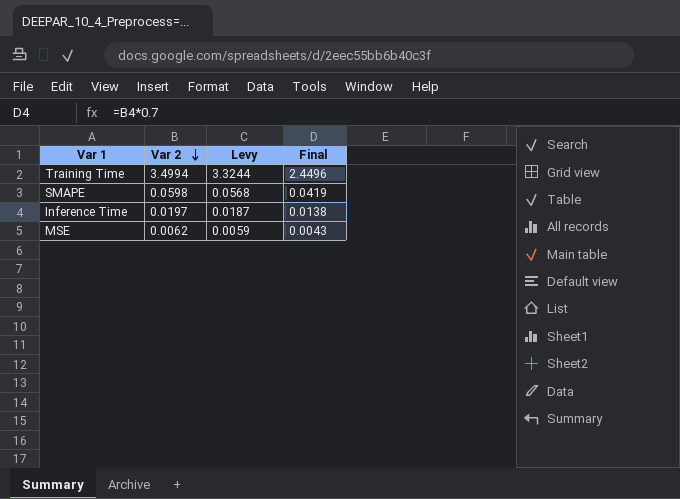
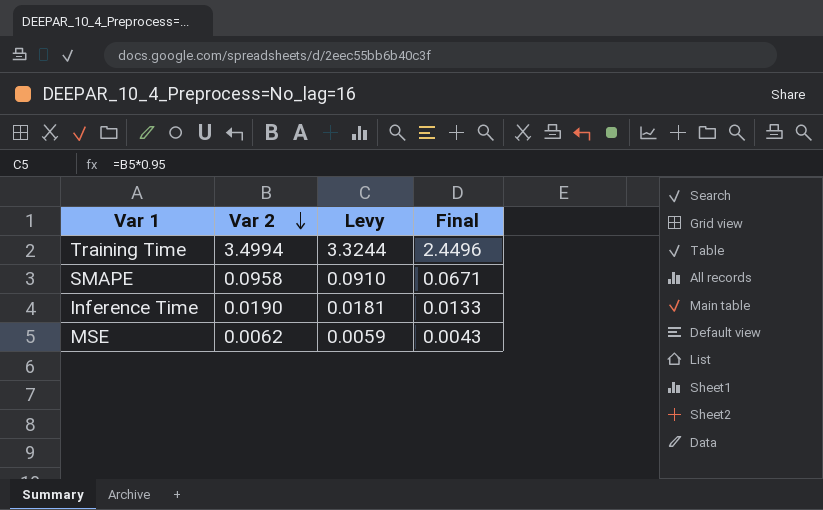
SMAPE | Var 2: 0.0598 -> 0.0958
SMAPE | Levy: 0.0568 -> 0.0910
SMAPE | Final: 0.0419 -> 0.0671
Inference Time | Var 2: 0.0197 -> 0.0190
Inference Time | Levy: 0.0187 -> 0.0181
Inference Time | Final: 0.0138 -> 0.0133

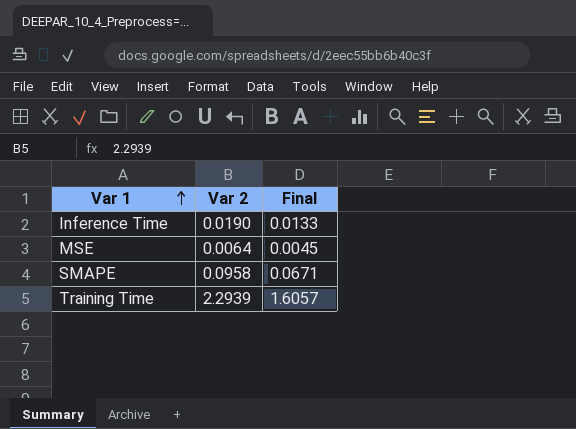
row order: Var 2 descending -> Var 1 ascending
column Levy | formula: [Var 2] * 0.95 -> none
MSE | Var 2: 0.0062 -> 0.0064
MSE | Final: 0.0043 -> 0.0045
Training Time | Var 2: 3.4994 -> 2.2939
Training Time | Final: 2.4496 -> 1.6057

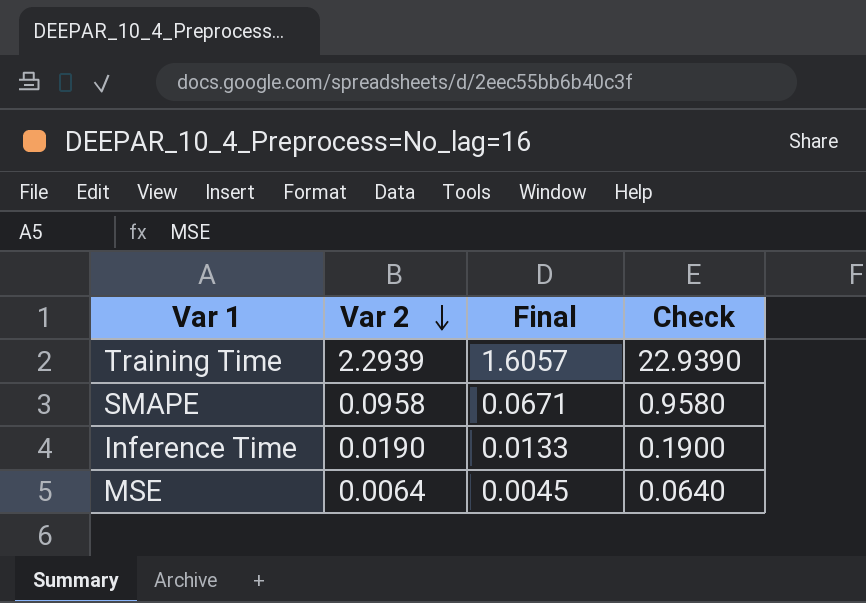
row order: Var 1 ascending -> Var 2 descending
column Check | formula: none -> [Var 2] * 10

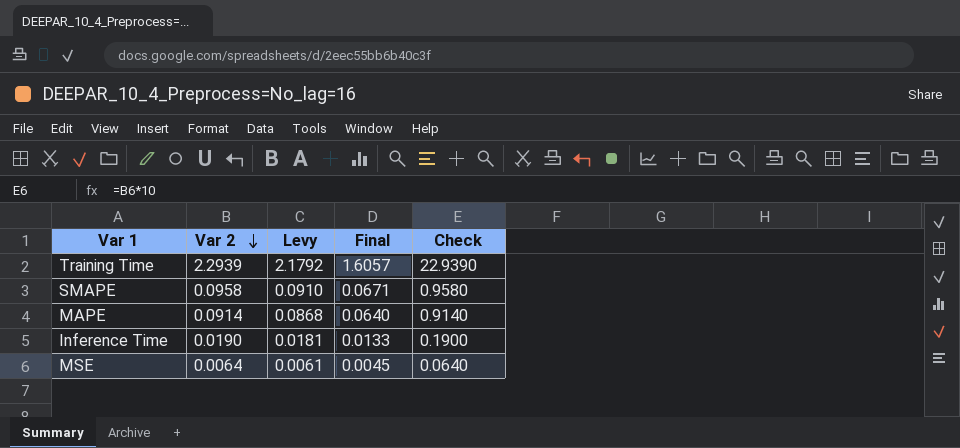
column Levy | formula: none -> [Var 2] * 0.95
row MAPE: none -> 0.0914 | 0.0868 | 0.0640 | 0.9140

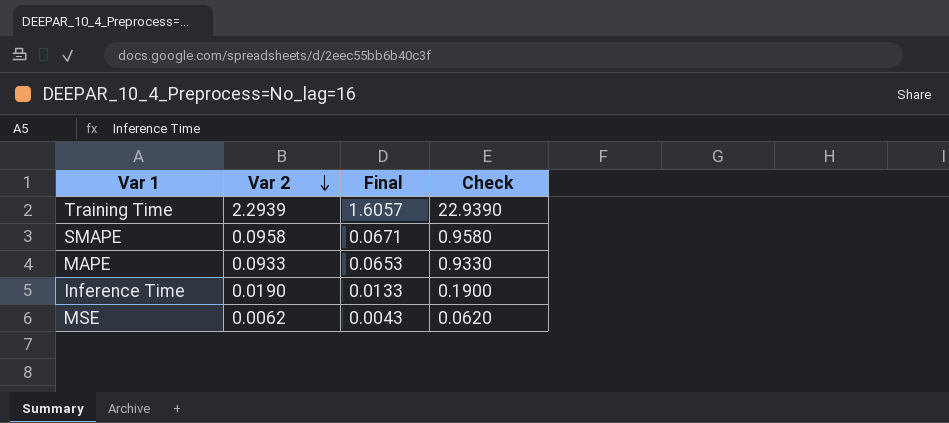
column Levy | formula: [Var 2] * 0.95 -> none
MAPE | Var 2: 0.0914 -> 0.0933
MAPE | Final: 0.0640 -> 0.0653
MAPE | Check: 0.9140 -> 0.9330
MSE | Var 2: 0.0064 -> 0.0062
MSE | Final: 0.0045 -> 0.0043
MSE | Check: 0.0640 -> 0.0620

